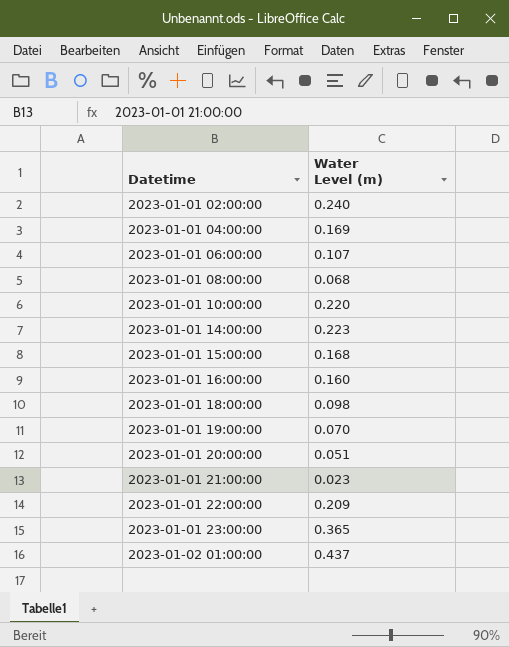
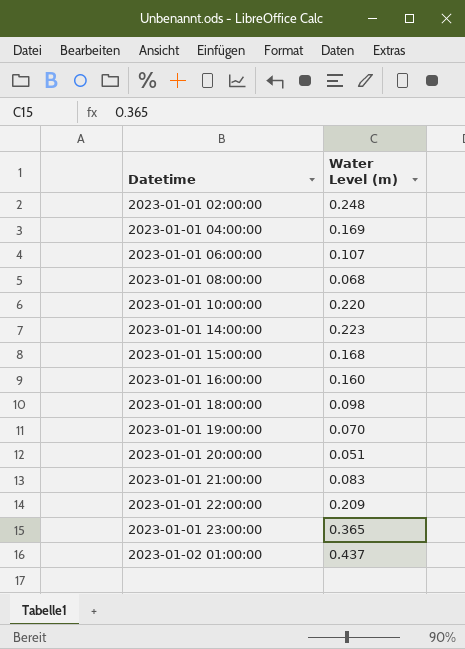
2023-01-01 02:00:00 | Water Level (m): 0.240 -> 0.248
2023-01-01 21:00:00 | Water Level (m): 0.023 -> 0.083

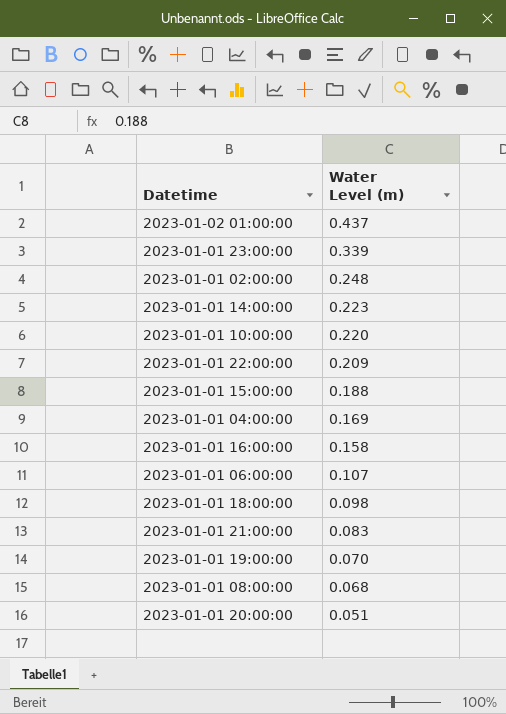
row order: Datetime ascending -> Water Level (m) descending
2023-01-01 23:00:00 | Water Level (m): 0.365 -> 0.339
2023-01-01 15:00:00 | Water Level (m): 0.168 -> 0.188
2023-01-01 16:00:00 | Water Level (m): 0.160 -> 0.158

